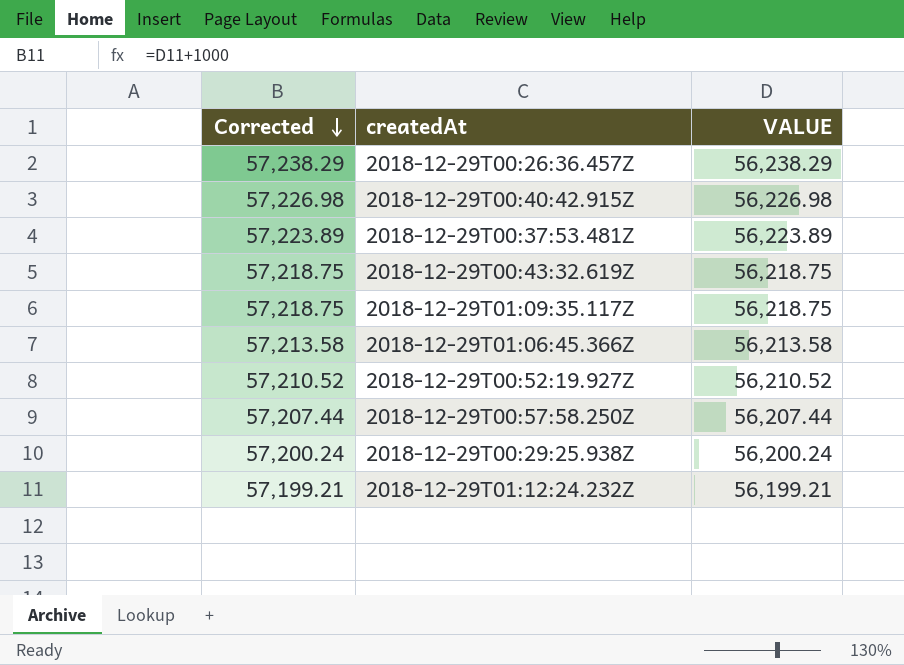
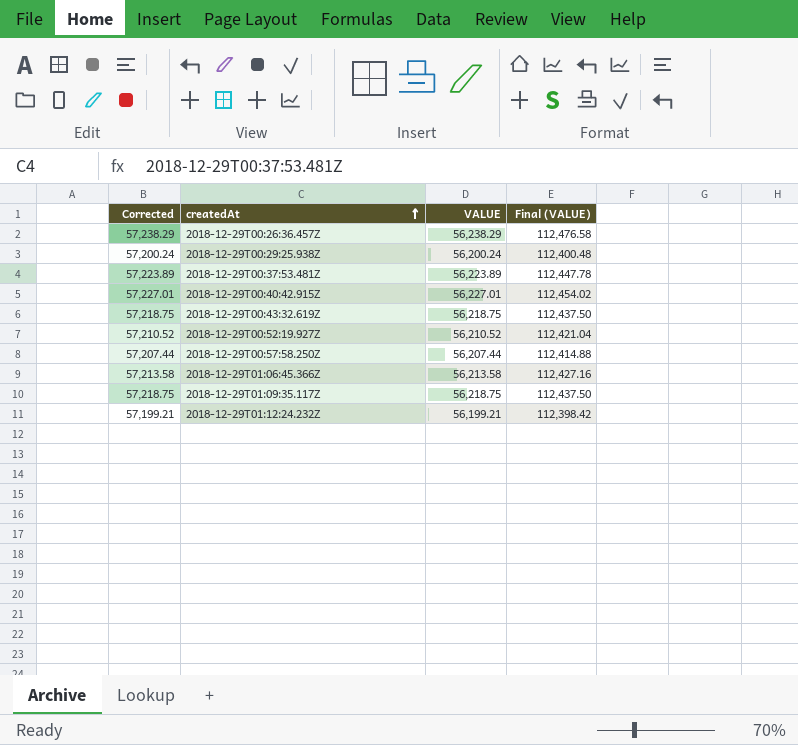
row order: Corrected descending -> createdAt ascending
column Final (VALUE) | formula: none -> [VALUE] * 2
2018-12-29T00:40:42.915Z | Corrected: 57,226.98 -> 57,227.01
2018-12-29T00:40:42.915Z | VALUE: 56,226.98 -> 56,227.01

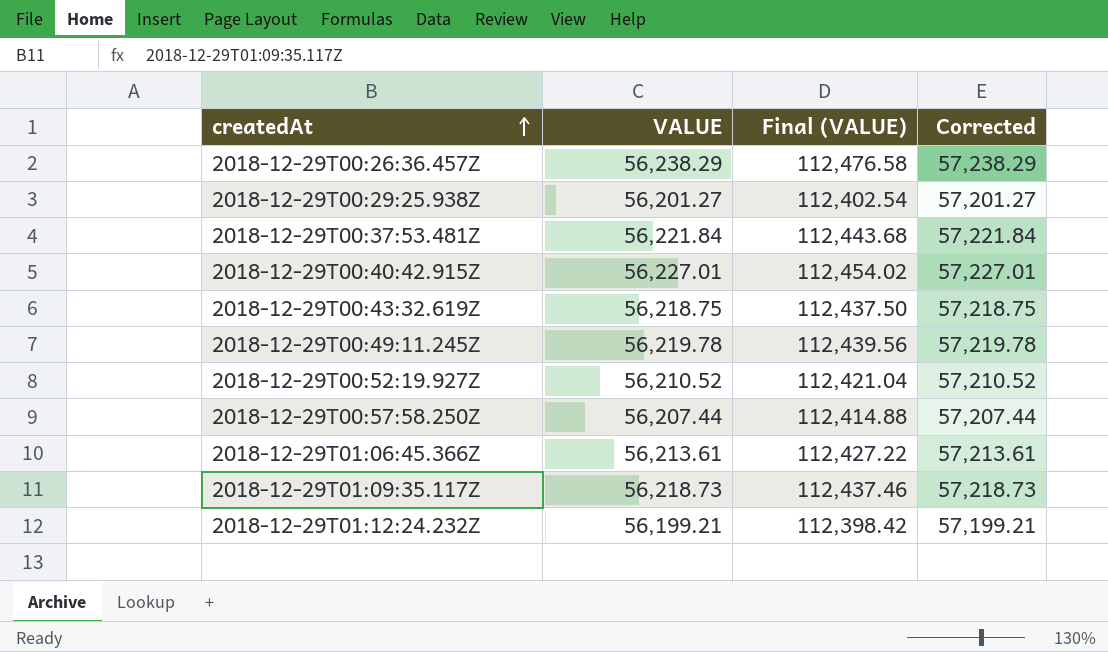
column Corrected | position: 1 -> 4
2018-12-29T00:29:25.938Z | VALUE: 56,200.24 -> 56,201.27
2018-12-29T00:29:25.938Z | Final (VALUE): 112,400.48 -> 112,402.54
2018-12-29T00:29:25.938Z | Corrected: 57,200.24 -> 57,201.27
2018-12-29T00:37:53.481Z | VALUE: 56,223.89 -> 56,221.84
2018-12-29T00:37:53.481Z | Final (VALUE): 112,447.78 -> 112,443.68
2018-12-29T00:37:53.481Z | Corrected: 57,223.89 -> 57,221.84
row 2018-12-29T00:49:11.245Z: none -> 56,219.78 | 112,439.56 | 57,219.78
2018-12-29T01:06:45.366Z | VALUE: 56,213.58 -> 56,213.61
2018-12-29T01:06:45.366Z | Final (VALUE): 112,427.16 -> 112,427.22
2018-12-29T01:06:45.366Z | Corrected: 57,213.58 -> 57,213.61
2018-12-29T01:09:35.117Z | VALUE: 56,218.75 -> 56,218.73
2018-12-29T01:09:35.117Z | Final (VALUE): 112,437.50 -> 112,437.46
2018-12-29T01:09:35.117Z | Corrected: 57,218.75 -> 57,218.73

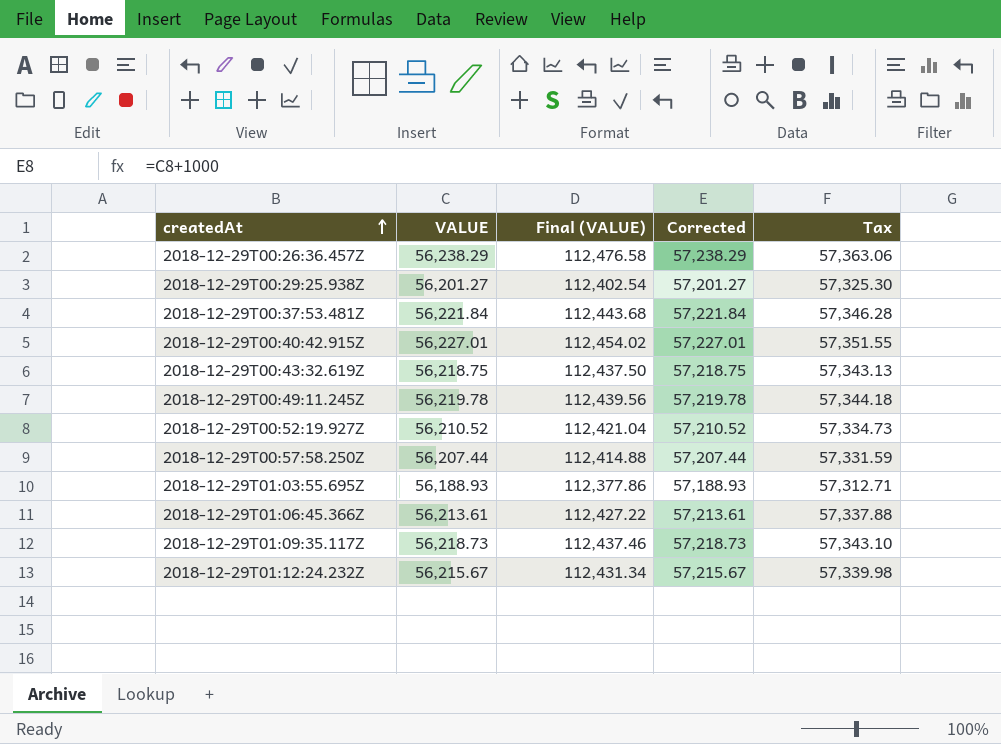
column Tax | formula: none -> [VALUE] * 1.02
row 2018-12-29T01:03:55.695Z: none -> 56,188.93 | 112,377.86 | 57,188.93 | 57,312.71
2018-12-29T01:12:24.232Z | VALUE: 56,199.21 -> 56,215.67
2018-12-29T01:12:24.232Z | Final (VALUE): 112,398.42 -> 112,431.34
2018-12-29T01:12:24.232Z | Corrected: 57,199.21 -> 57,215.67

